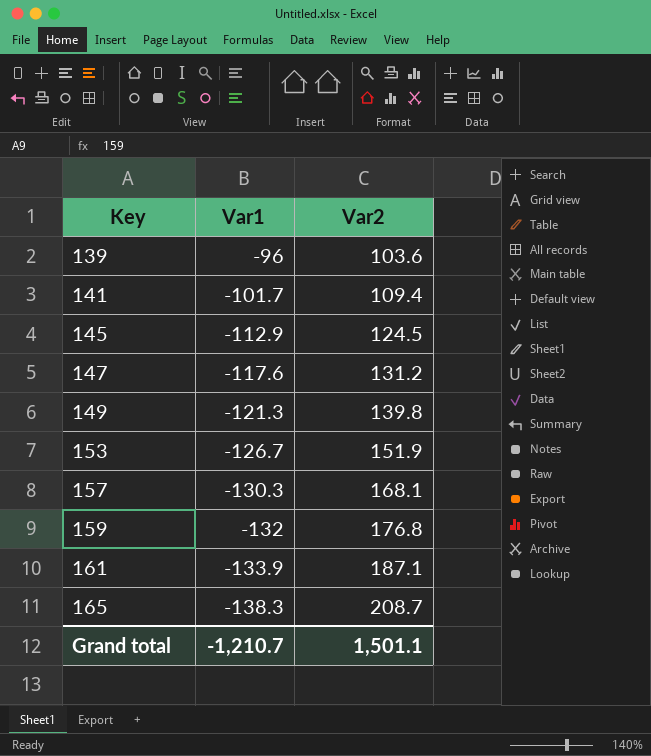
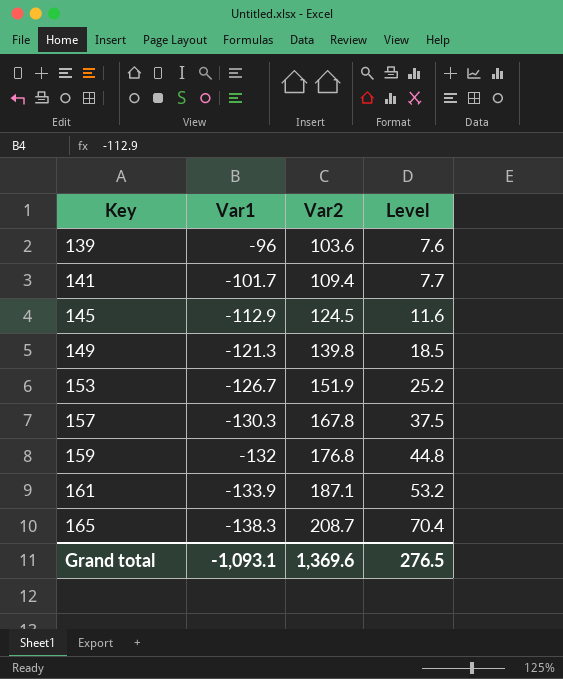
column Level | formula: none -> [Var1] + [Var2]
row 147: -117.6 | 131.2 -> none
157 | Var2: 168.1 -> 167.8
Grand total | Var1: -1,210.7 -> -1,093.1
Grand total | Var2: 1,501.1 -> 1,369.6

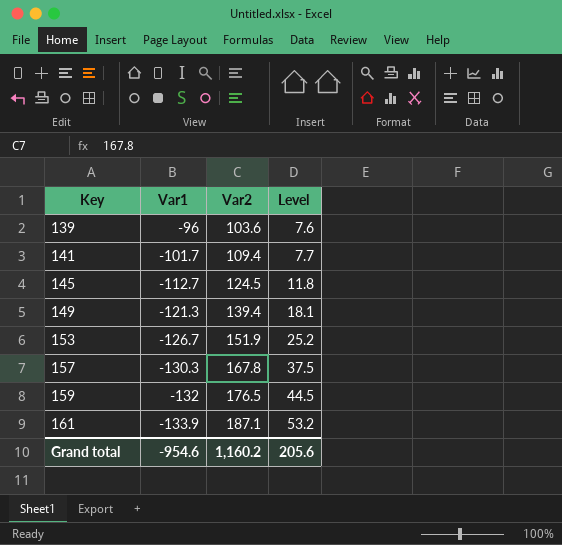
row 165: -138.3 | 208.7 | 70.4 -> none
145 | Var1: -112.9 -> -112.7
145 | Level: 11.6 -> 11.8
149 | Var2: 139.8 -> 139.4
149 | Level: 18.5 -> 18.1
159 | Var2: 176.8 -> 176.5
159 | Level: 44.8 -> 44.5
Grand total | Var1: -1,093.1 -> -954.6
Grand total | Var2: 1,369.6 -> 1,160.2
Grand total | Level: 276.5 -> 205.6

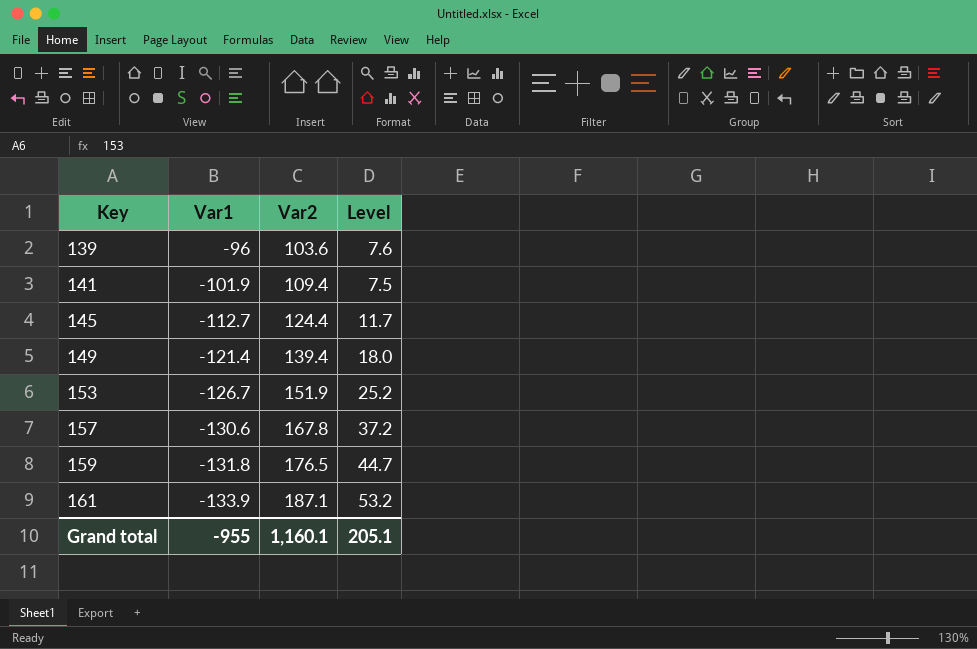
141 | Var1: -101.7 -> -101.9
141 | Level: 7.7 -> 7.5
145 | Var2: 124.5 -> 124.4
145 | Level: 11.8 -> 11.7
149 | Var1: -121.3 -> -121.4
149 | Level: 18.1 -> 18.0
157 | Var1: -130.3 -> -130.6
157 | Level: 37.5 -> 37.2
159 | Var1: -132 -> -131.8
159 | Level: 44.5 -> 44.7
Grand total | Var1: -954.6 -> -955
Grand total | Var2: 1,160.2 -> 1,160.1
Grand total | Level: 205.6 -> 205.1

